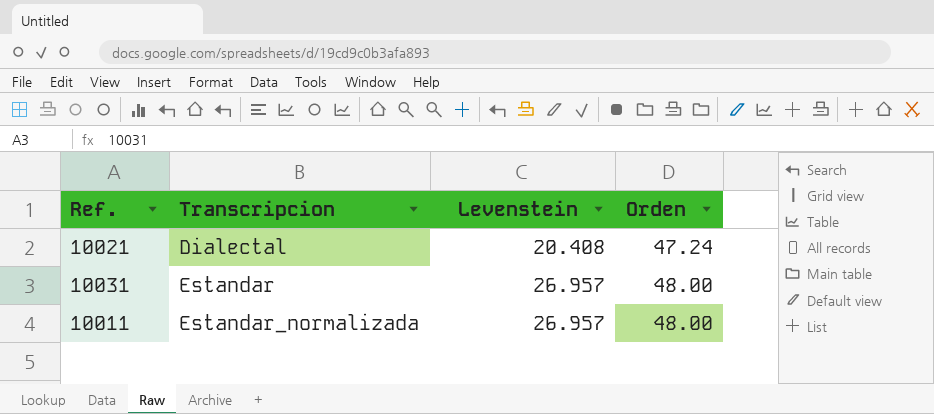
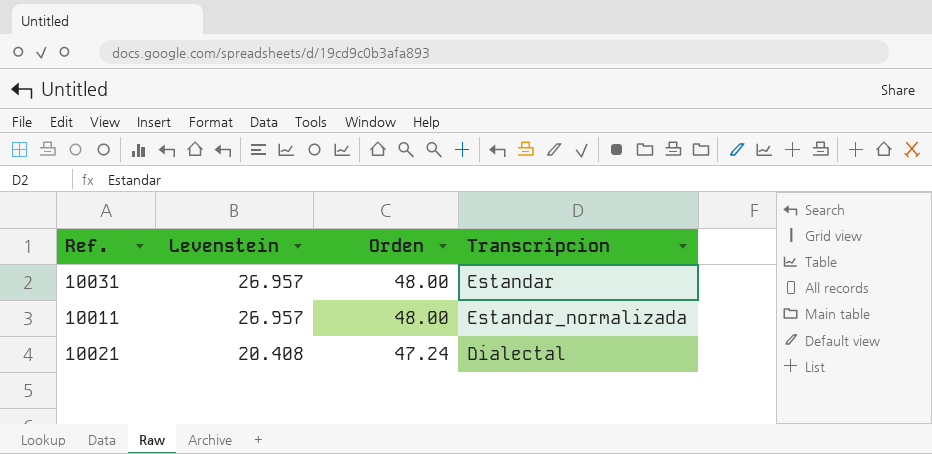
row order: Transcripcion ascending -> Levenstein descending
column Transcripcion | position: 2 -> 4

